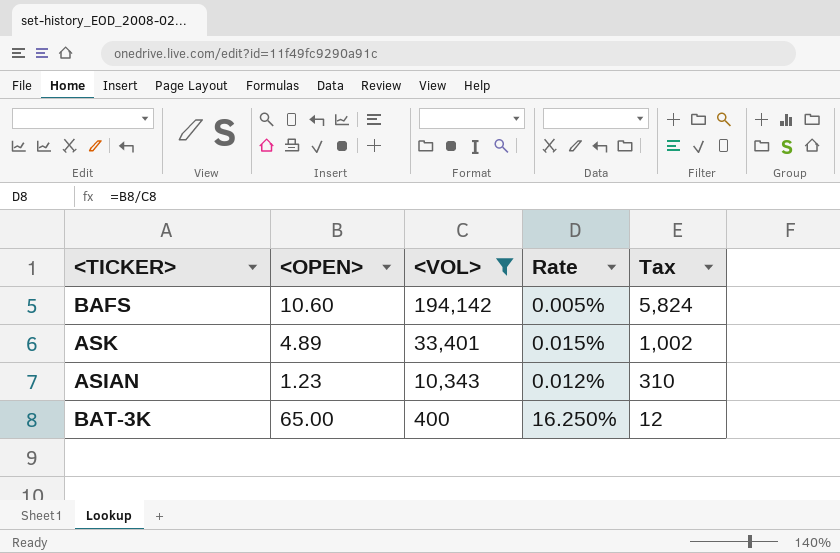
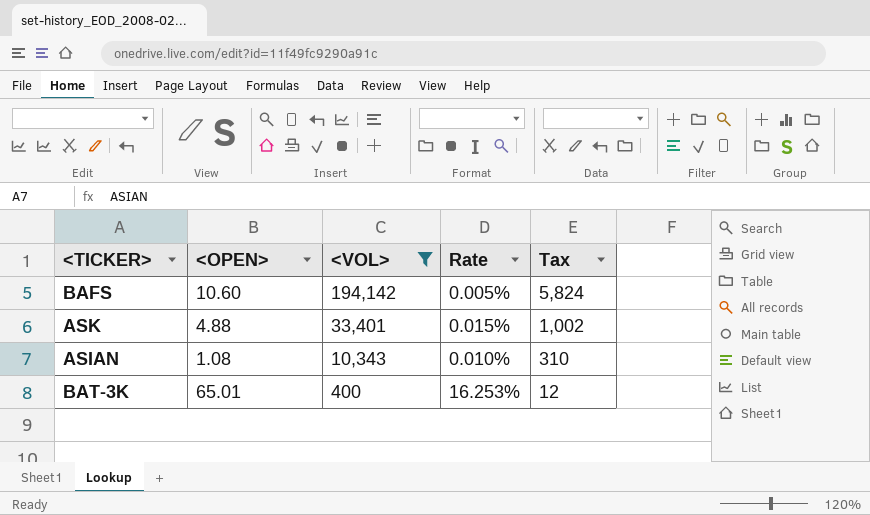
ASK | <OPEN>: 4.89 -> 4.88
ASIAN | <OPEN>: 1.23 -> 1.08
ASIAN | Rate: 0.012% -> 0.010%
BAT-3K | <OPEN>: 65.00 -> 65.01
BAT-3K | Rate: 16.250% -> 16.253%

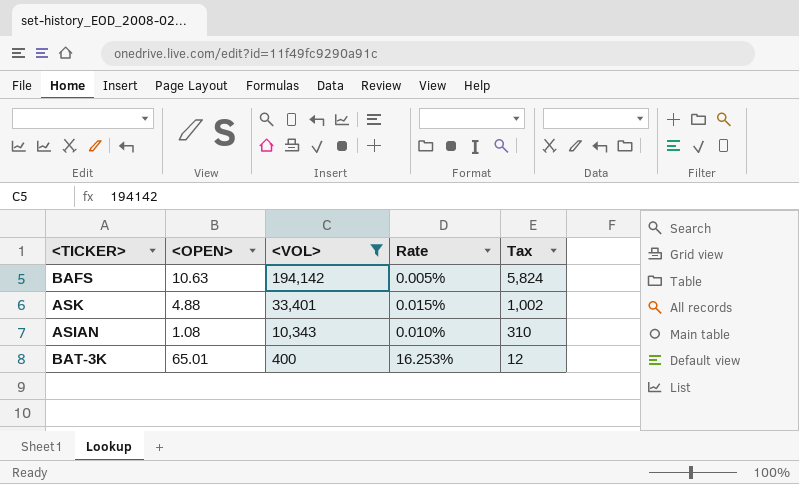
BAFS | <OPEN>: 10.60 -> 10.63

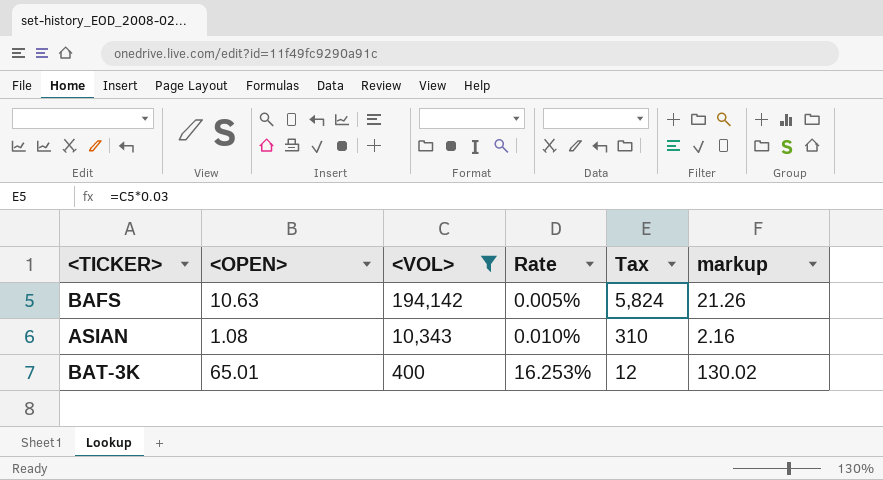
column markup | formula: none -> [<OPEN>] * 2
row ASK: 4.88 | 33,401 | 0.015% | 1,002 -> none

